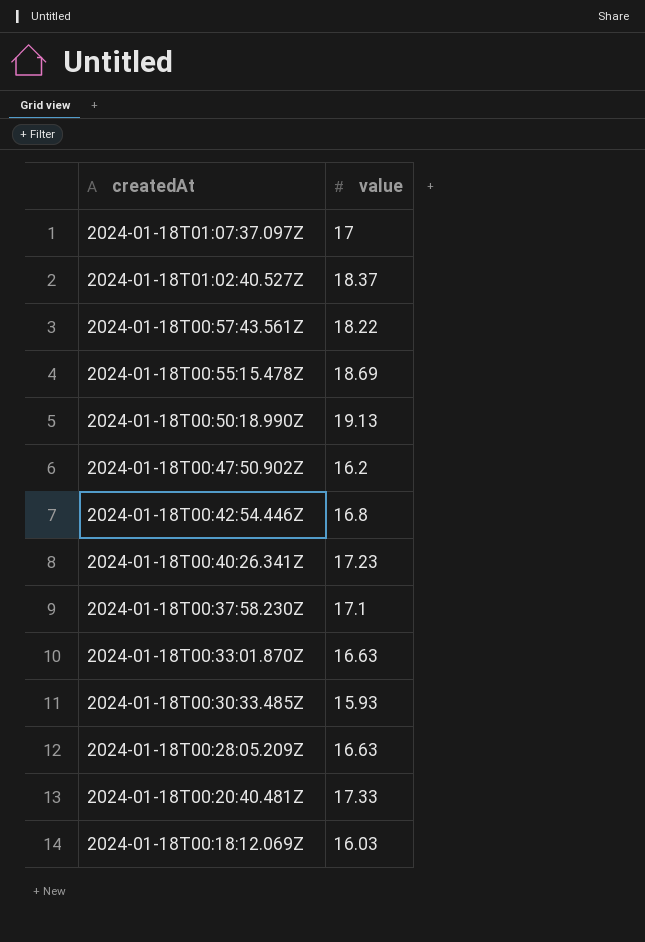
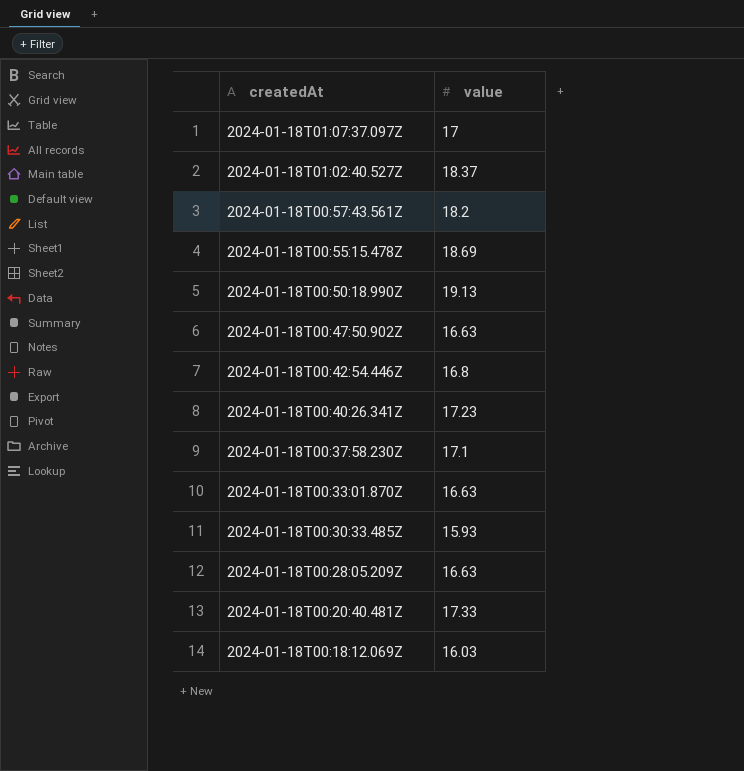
2024-01-18T00:57:43.561Z | value: 18.22 -> 18.2
2024-01-18T00:47:50.902Z | value: 16.2 -> 16.63

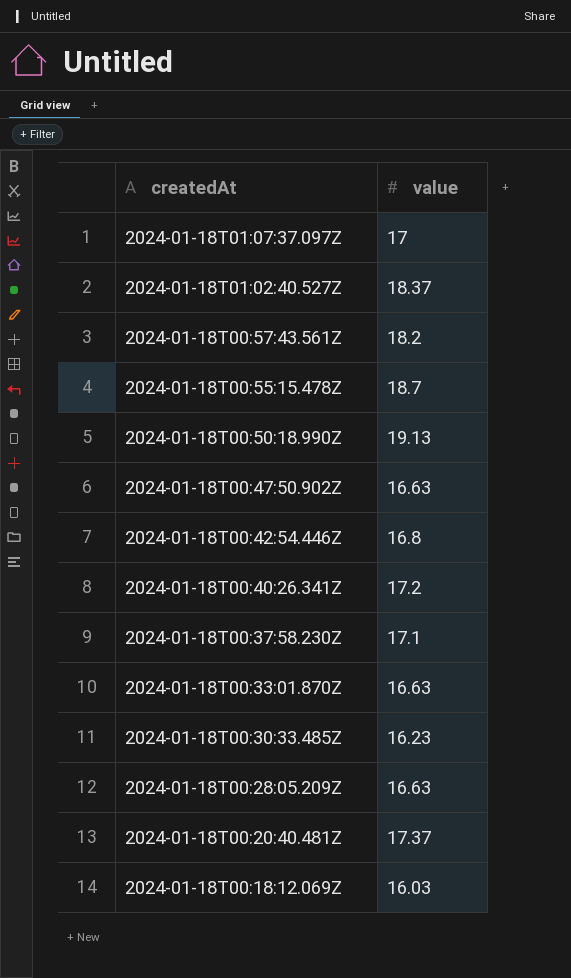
2024-01-18T00:55:15.478Z | value: 18.69 -> 18.7
2024-01-18T00:40:26.341Z | value: 17.23 -> 17.2
2024-01-18T00:30:33.485Z | value: 15.93 -> 16.23
2024-01-18T00:20:40.481Z | value: 17.33 -> 17.37

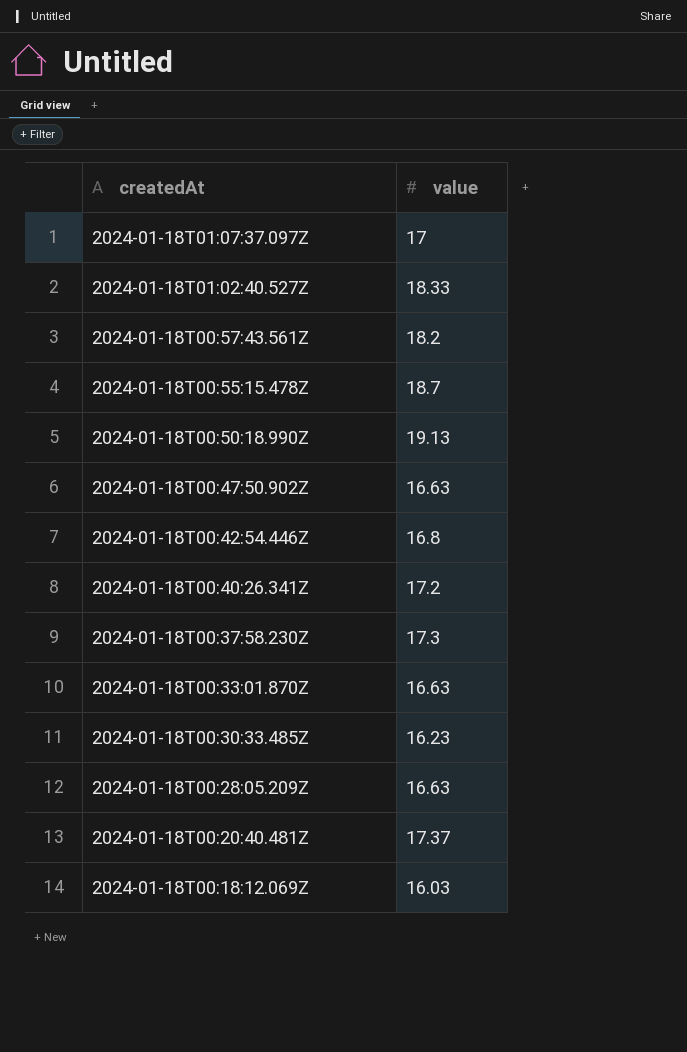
2024-01-18T01:02:40.527Z | value: 18.37 -> 18.33
2024-01-18T00:37:58.230Z | value: 17.1 -> 17.3

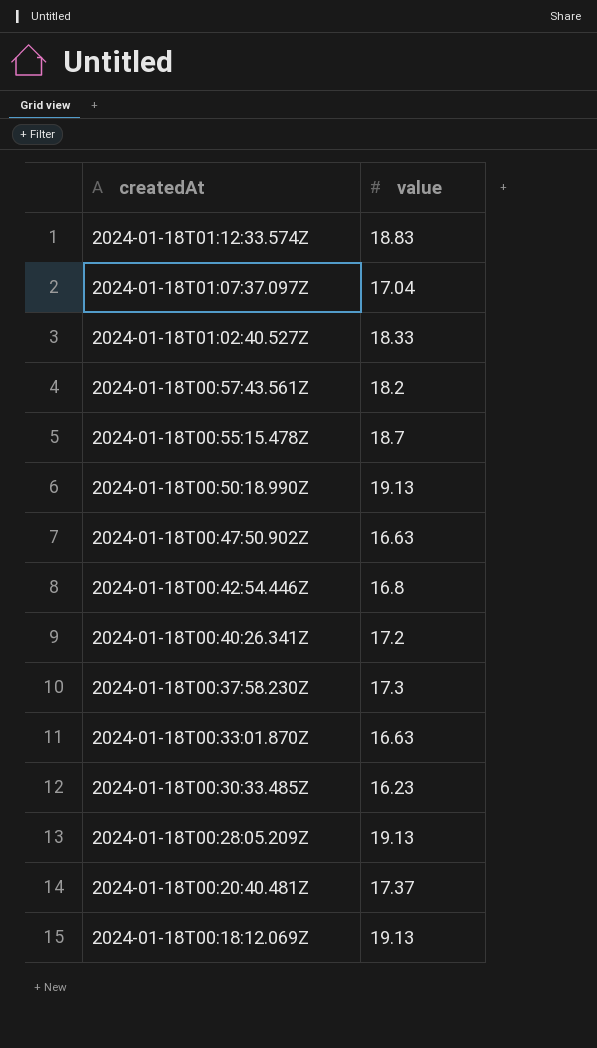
row 2024-01-18T01:12:33.574Z: none -> 18.83
2024-01-18T01:07:37.097Z | value: 17 -> 17.04
2024-01-18T00:28:05.209Z | value: 16.63 -> 19.13
2024-01-18T00:18:12.069Z | value: 16.03 -> 19.13

